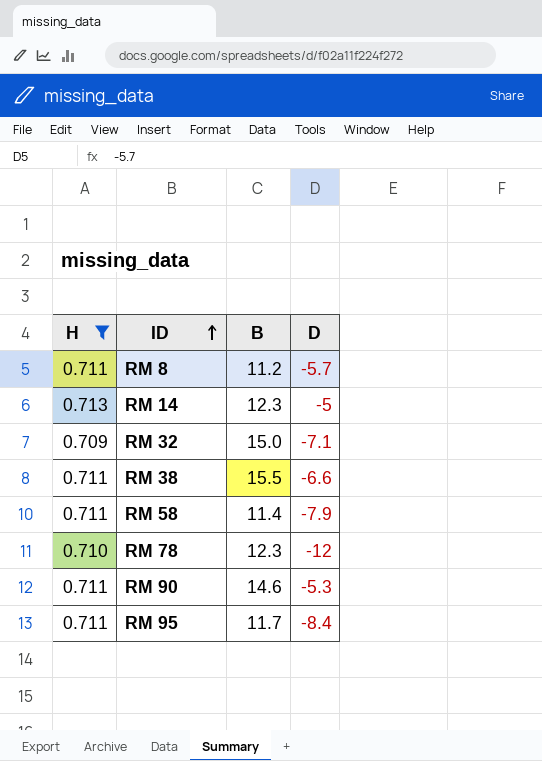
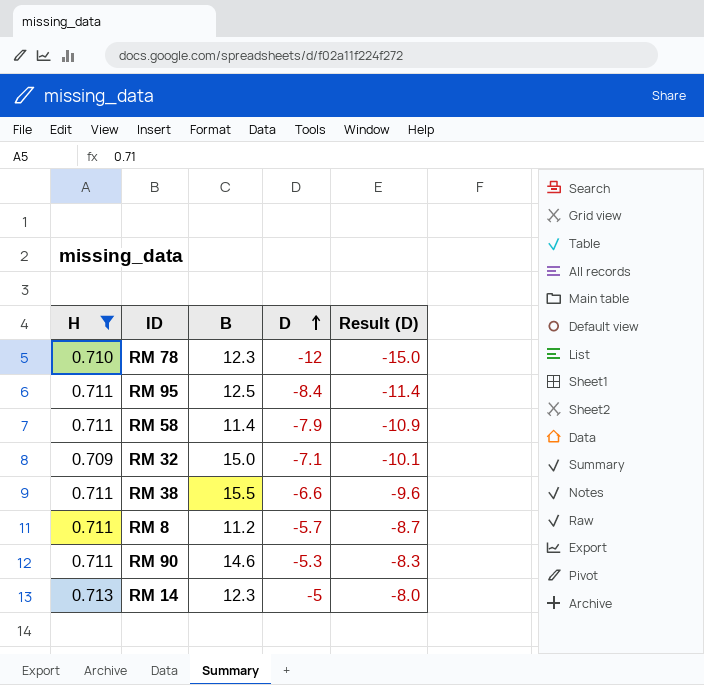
row order: ID ascending -> D ascending
column Result (D) | formula: none -> [D] - 3
RM 95 | B: 11.7 -> 12.5

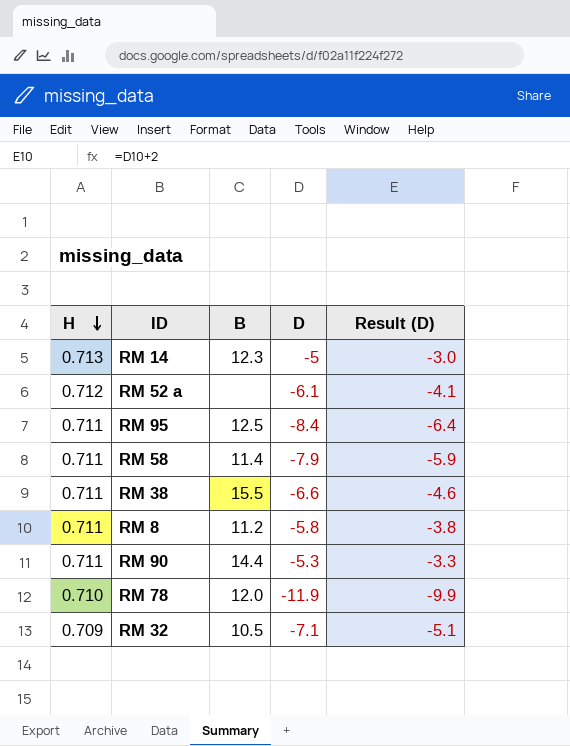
filter: H != 0.712 -> none
row order: D ascending -> H descending
column Result (D) | formula: [D] - 3 -> [D] + 2
RM 8 | D: -5.7 -> -5.8
RM 90 | B: 14.6 -> 14.4
RM 78 | B: 12.3 -> 12.0
RM 78 | D: -12 -> -11.9
RM 32 | B: 15.0 -> 10.5

